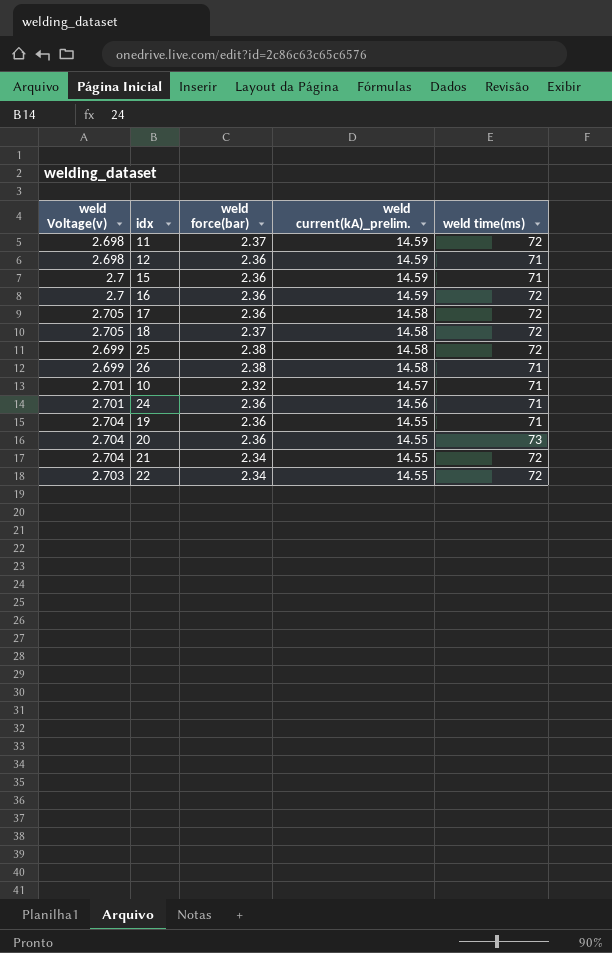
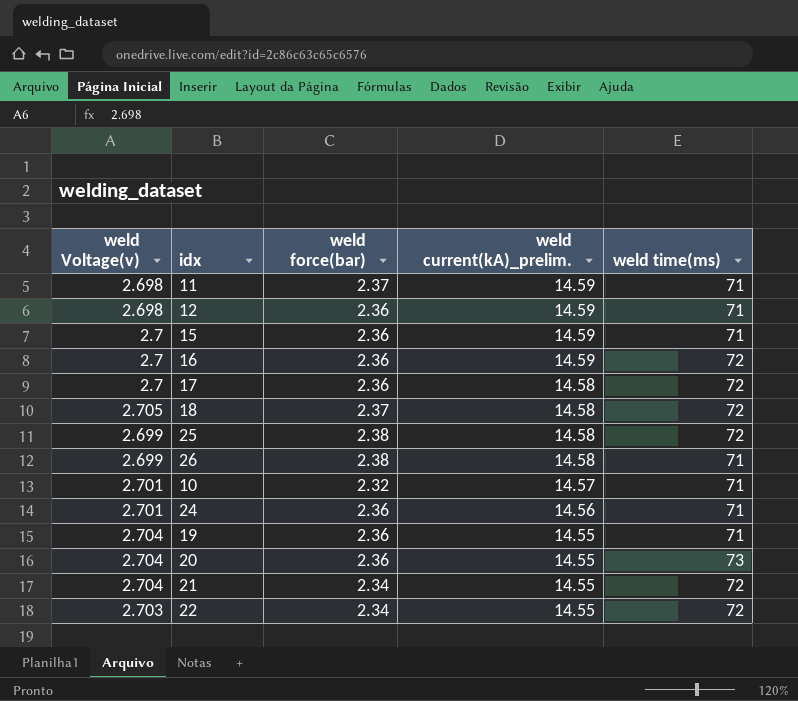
11 | weld time(ms): 72 -> 71
17 | weld Voltage(v): 2.705 -> 2.7

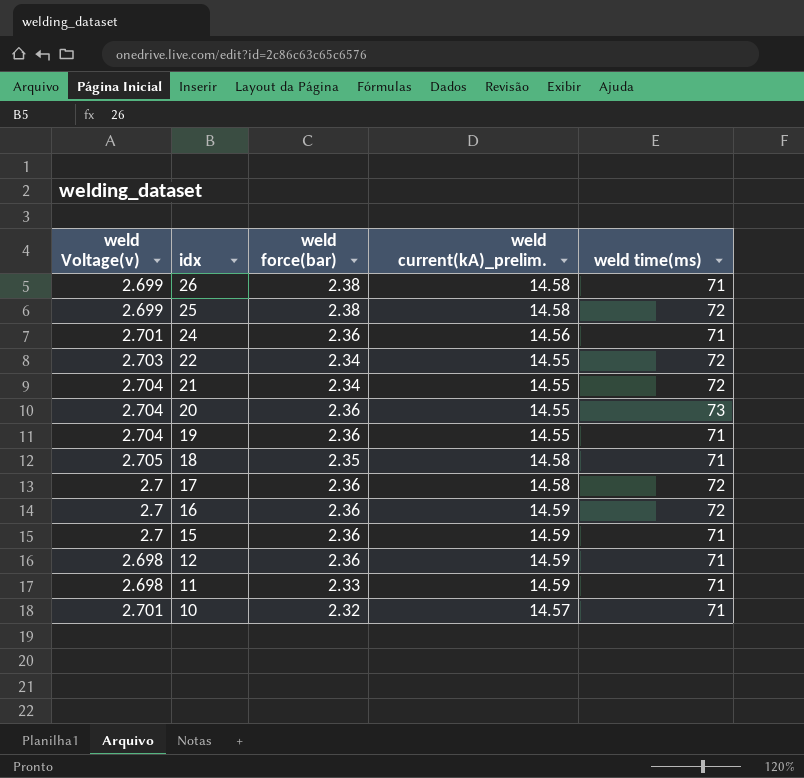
row order: weld current(kA)_prelim. descending -> idx descending
18 | weld force(bar): 2.37 -> 2.35
18 | weld time(ms): 72 -> 71
11 | weld force(bar): 2.37 -> 2.33

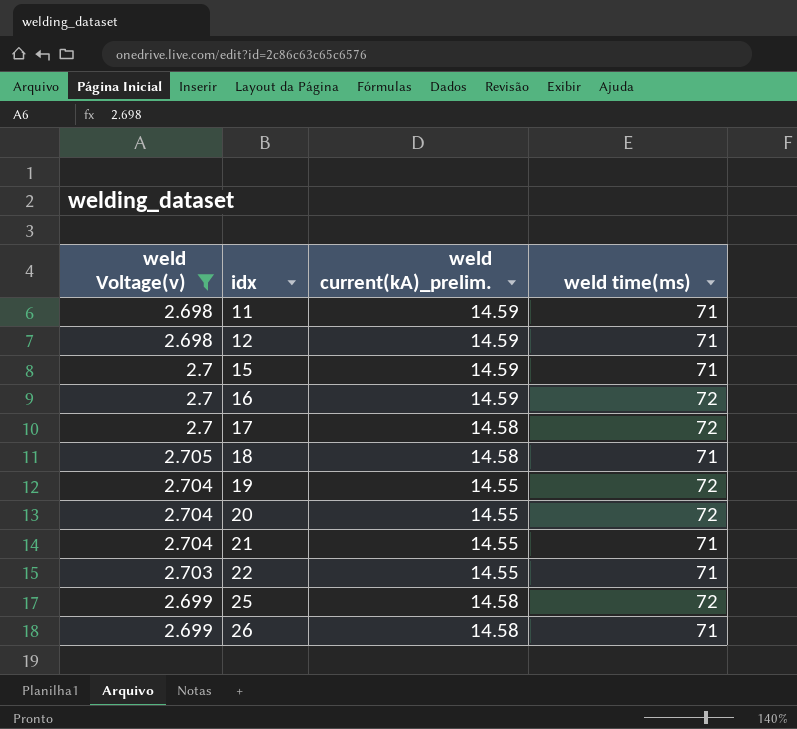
filter: none -> weld Voltage(v) != 2.701
row order: idx descending -> idx ascending
column weld force(bar) | position: 3 -> none
19 | weld time(ms): 71 -> 72
20 | weld time(ms): 73 -> 72
21 | weld time(ms): 72 -> 71
22 | weld time(ms): 72 -> 71

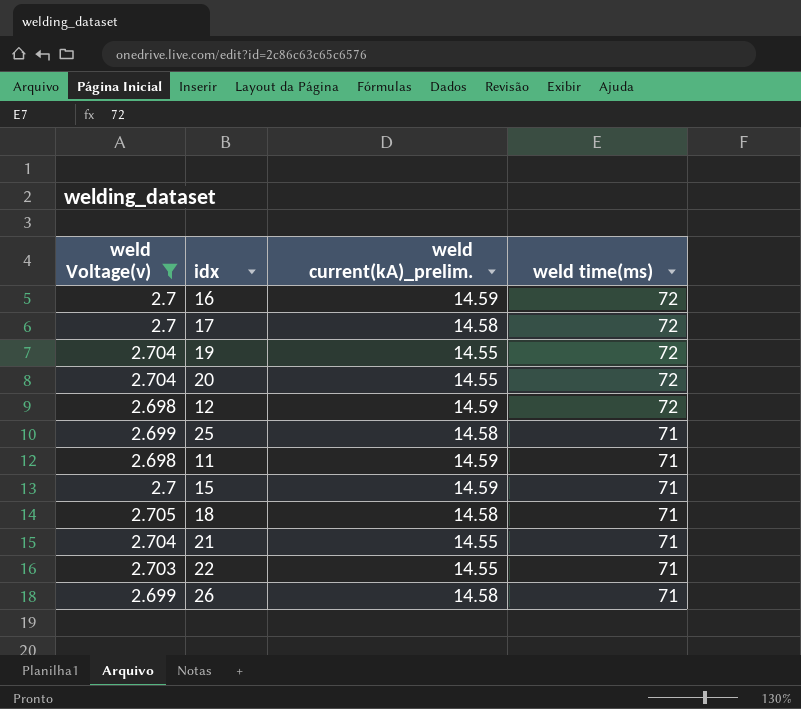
row order: idx ascending -> weld time(ms) descending
12 | weld time(ms): 71 -> 72
25 | weld time(ms): 72 -> 71

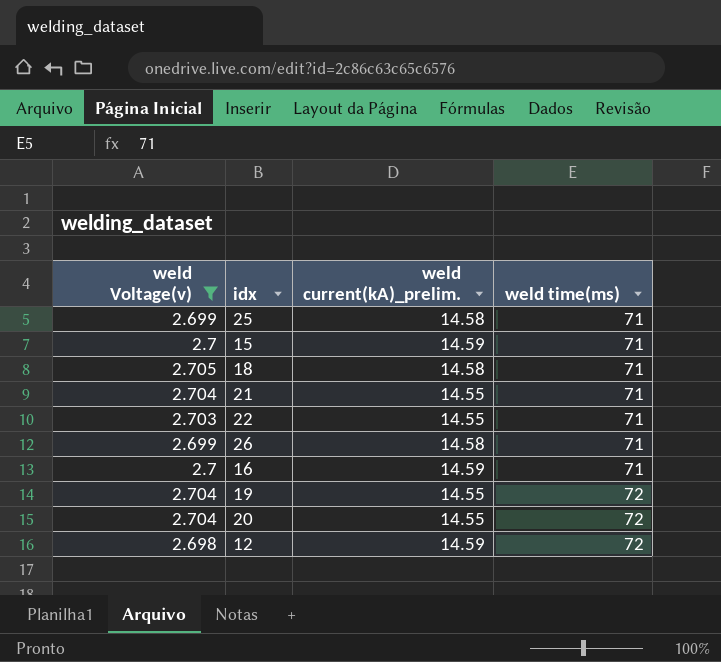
row order: weld time(ms) descending -> weld time(ms) ascending
row 17: 2.7 | 14.58 | 72 -> none
row 11: 2.698 | 14.59 | 71 -> none
16 | weld time(ms): 72 -> 71

